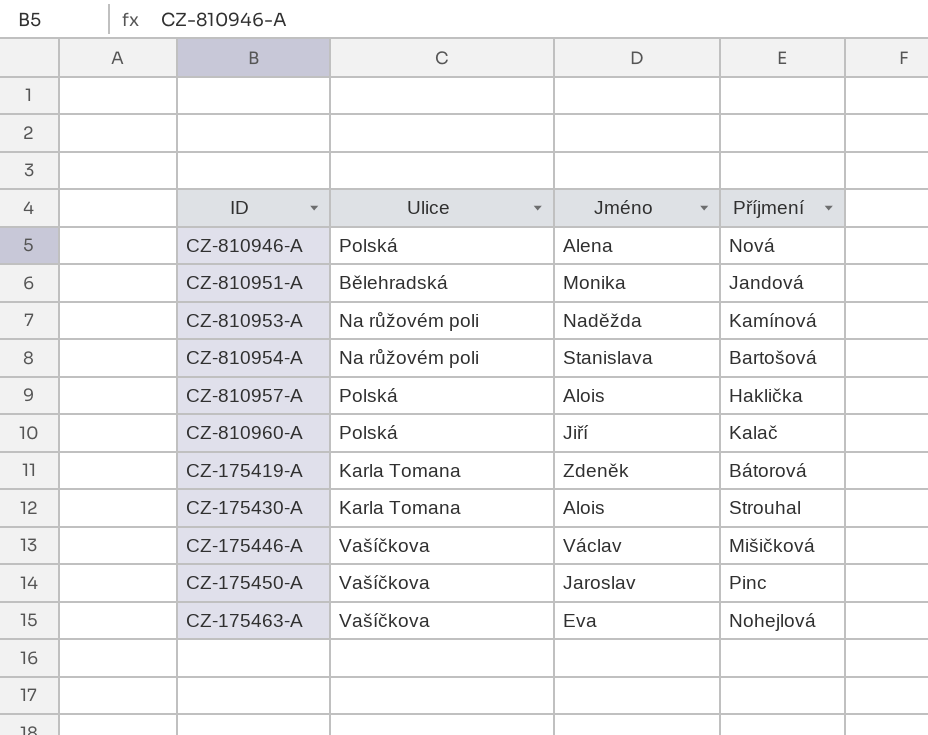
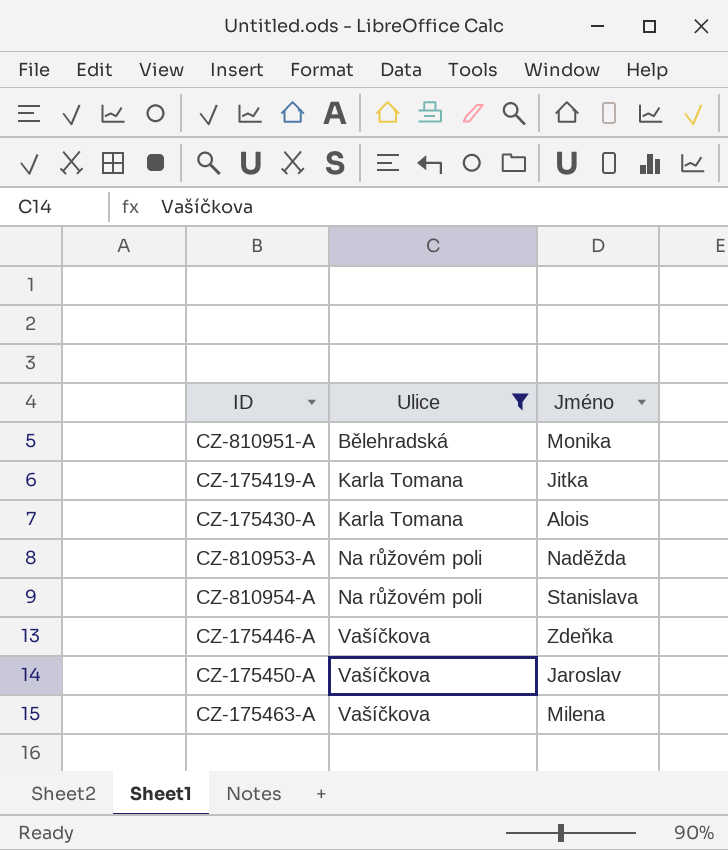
filter: none -> Ulice != Polská
row order: none -> Ulice ascending
column Příjmení | position: 4 -> none
CZ-175419-A | Jméno: Zdeněk -> Jitka
CZ-175446-A | Jméno: Václav -> Zdeňka
CZ-175463-A | Jméno: Eva -> Milena

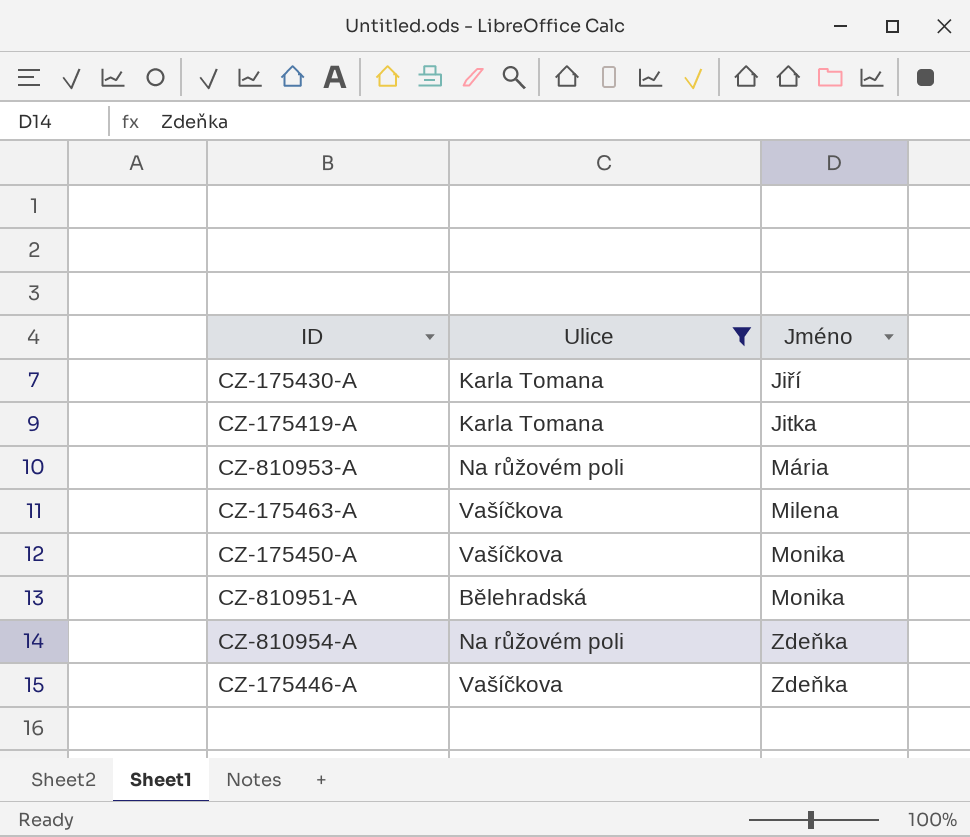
row order: Ulice ascending -> Jméno ascending
CZ-175430-A | Jméno: Alois -> Jiří
CZ-810953-A | Jméno: Naděžda -> Mária
CZ-175450-A | Jméno: Jaroslav -> Monika
CZ-810954-A | Jméno: Stanislava -> Zdeňka

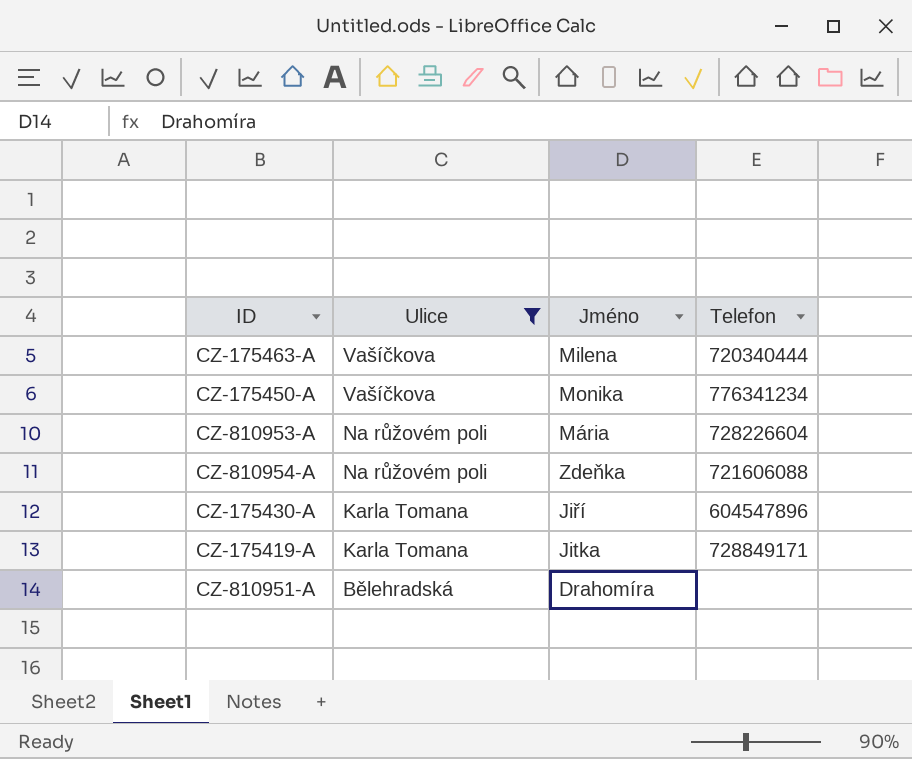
row order: Jméno ascending -> Ulice descending
column Telefon | position: none -> 4
row CZ-175446-A: Vašíčkova | Zdeňka -> none
CZ-810951-A | Jméno: Monika -> Drahomíra

